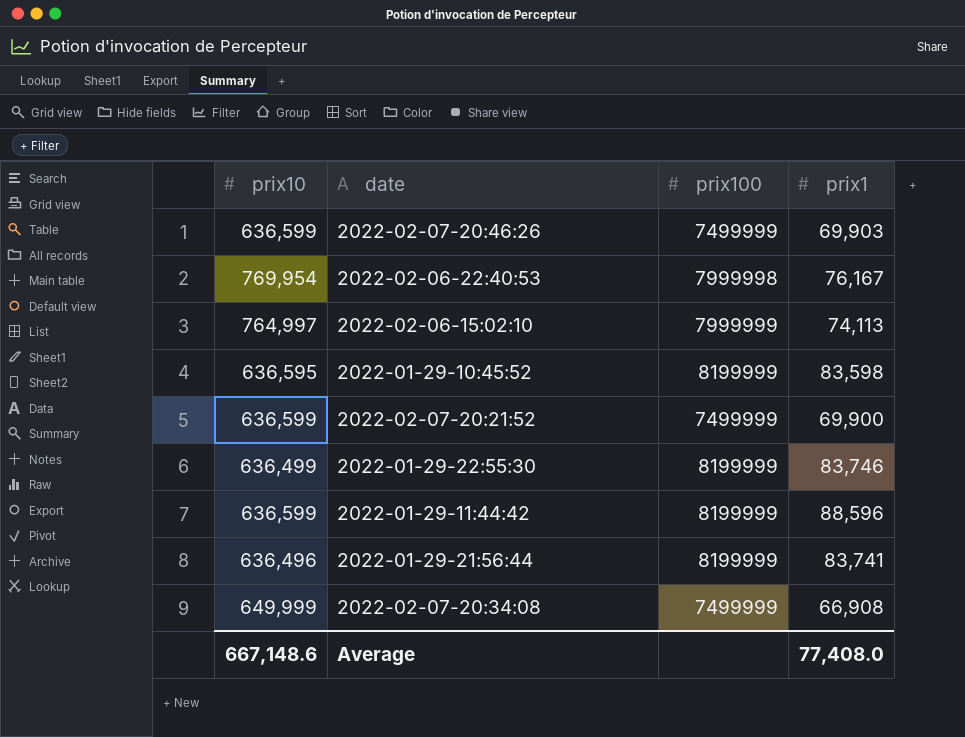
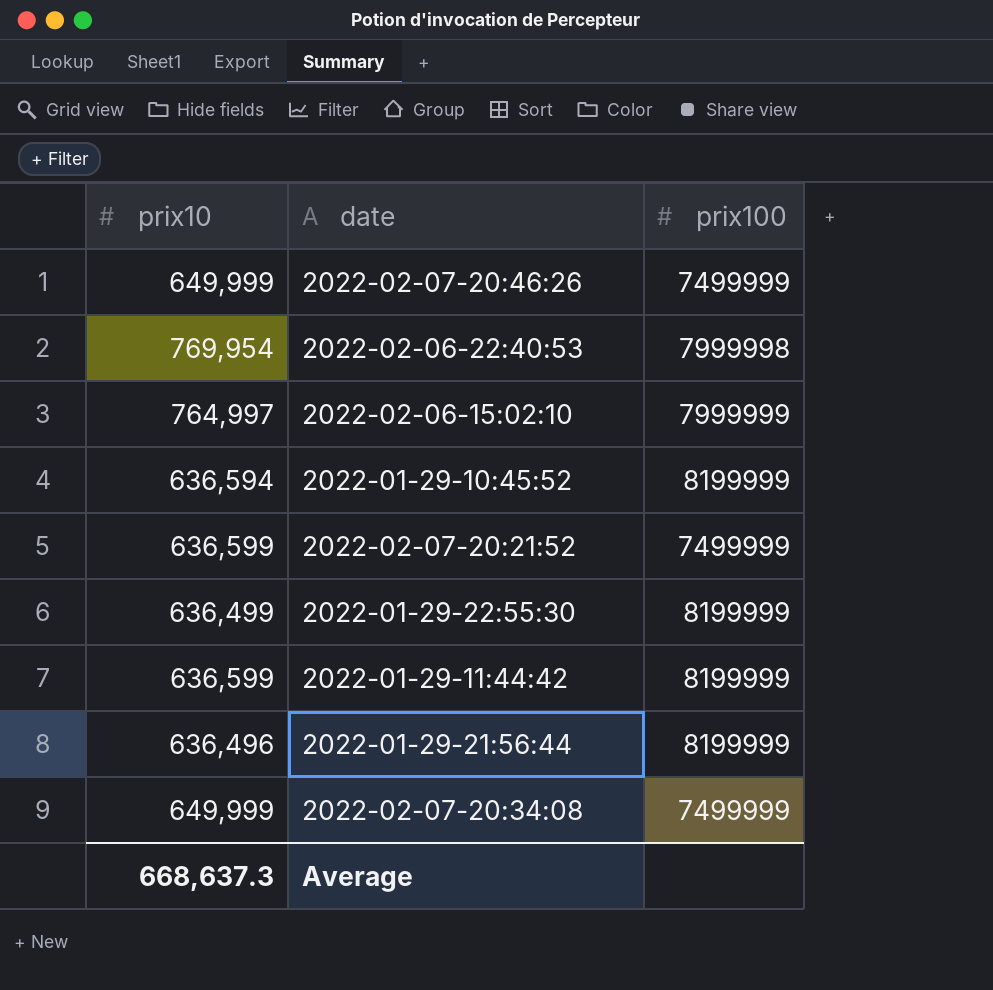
column prix1 | position: 4 -> none
2022-02-07-20:46:26 | prix10: 636,599 -> 649,999
2022-01-29-10:45:52 | prix10: 636,595 -> 636,594
Average | prix10: 667,148.6 -> 668,637.3

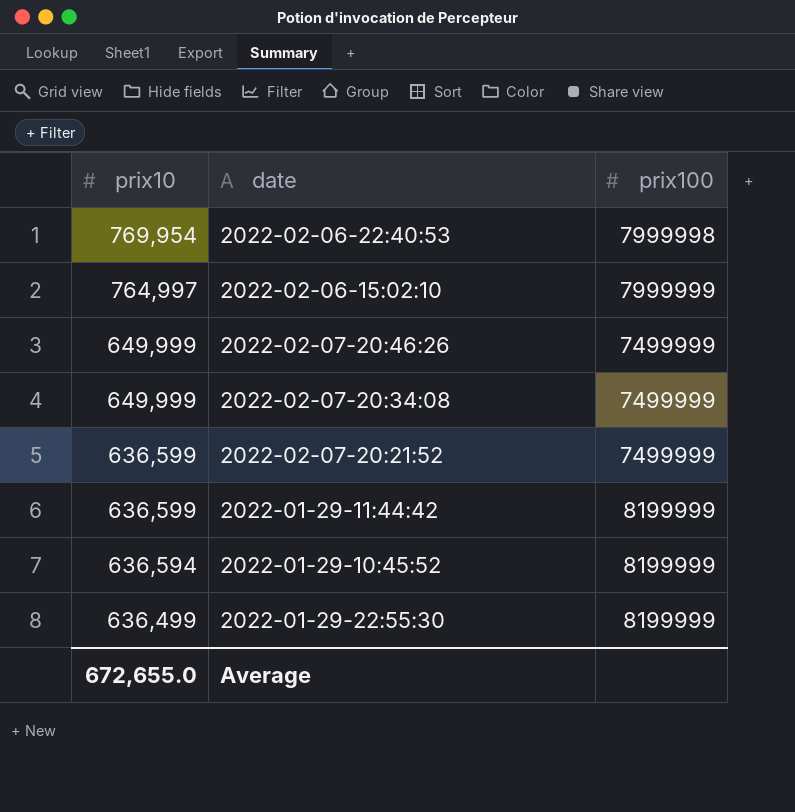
row order: none -> prix10 descending
row 2022-01-29-21:56:44: 636,496 | 8199999 -> none
Average | prix10: 668,637.3 -> 672,655.0

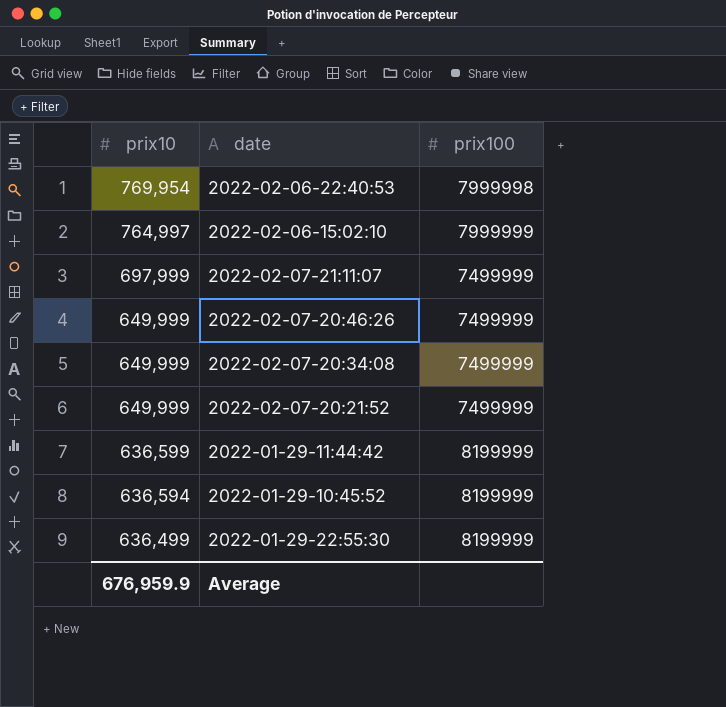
row 2022-02-07-21:11:07: none -> 697,999 | 7499999
2022-02-07-20:21:52 | prix10: 636,599 -> 649,999
Average | prix10: 672,655.0 -> 676,959.9

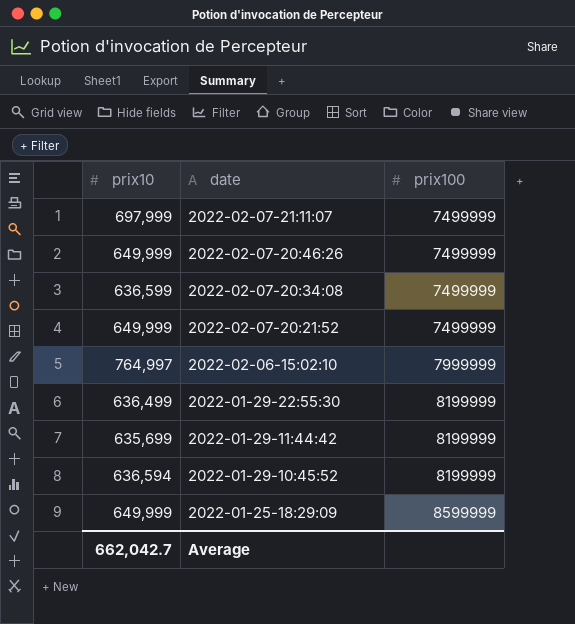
row order: prix10 descending -> date descending
row 2022-02-06-22:40:53: 769,954 | 7999998 -> none
2022-02-07-20:34:08 | prix10: 649,999 -> 636,599
2022-01-29-11:44:42 | prix10: 636,599 -> 635,699
row 2022-01-25-18:29:09: none -> 649,999 | 8599999
Average | prix10: 676,959.9 -> 662,042.7

